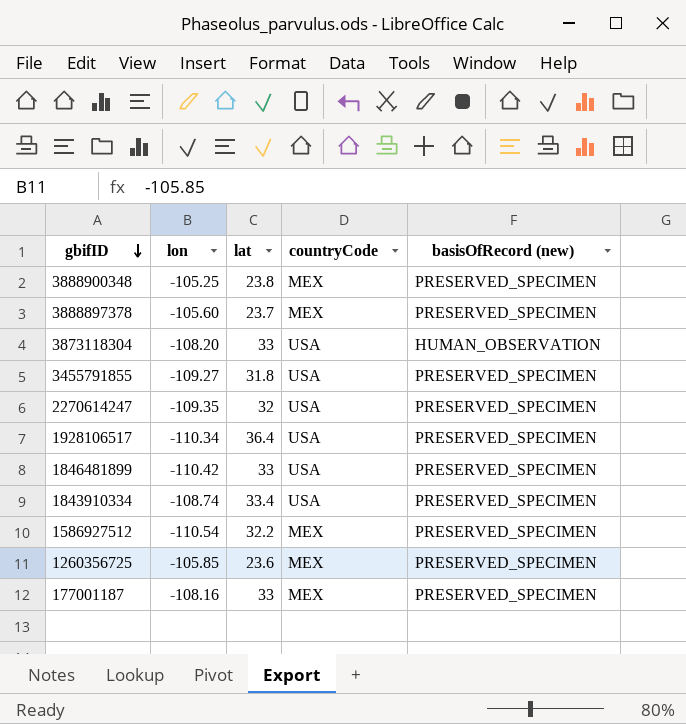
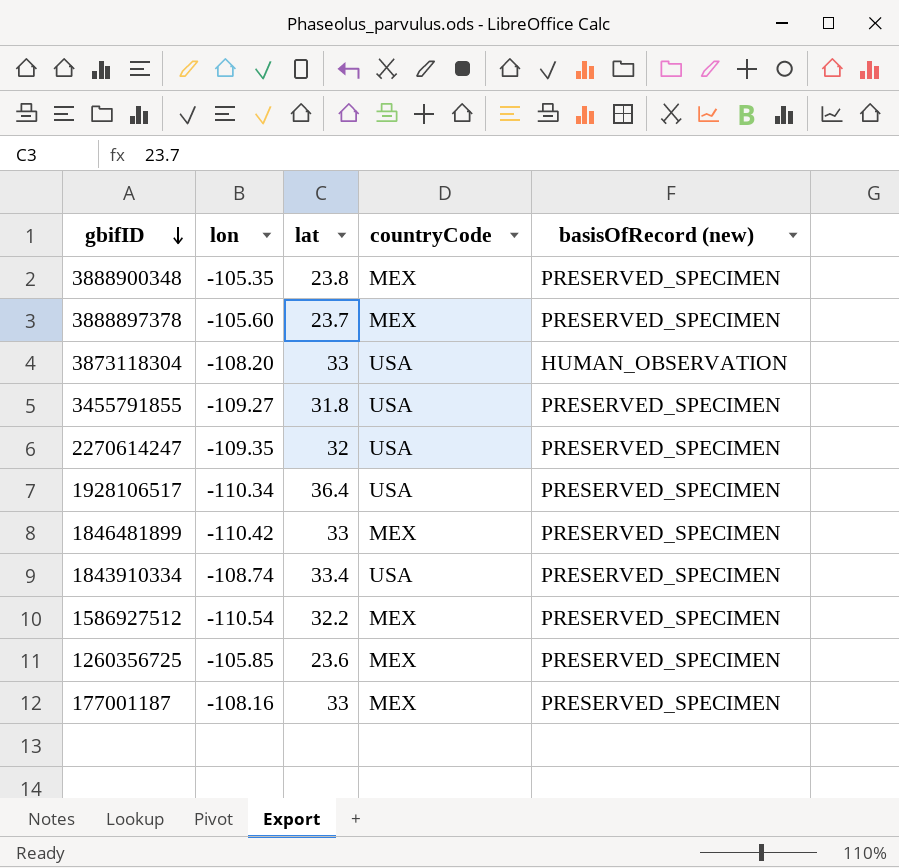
3888900348 | lon: -105.25 -> -105.35
1846481899 | countryCode: USA -> MEX

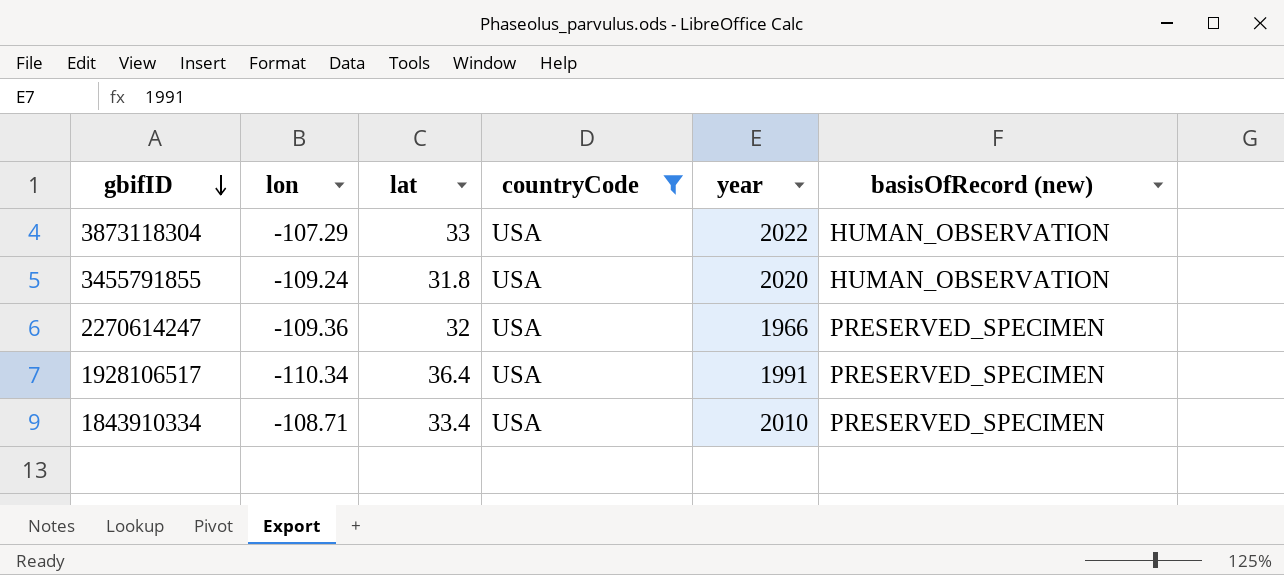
filter: none -> countryCode = USA
column year | position: none -> 5
3873118304 | lon: -108.20 -> -107.29
3455791855 | lon: -109.27 -> -109.24
3455791855 | basisOfRecord (new): PRESERVED_SPECIMEN -> HUMAN_OBSERVATION
2270614247 | lon: -109.35 -> -109.36
1843910334 | lon: -108.74 -> -108.71

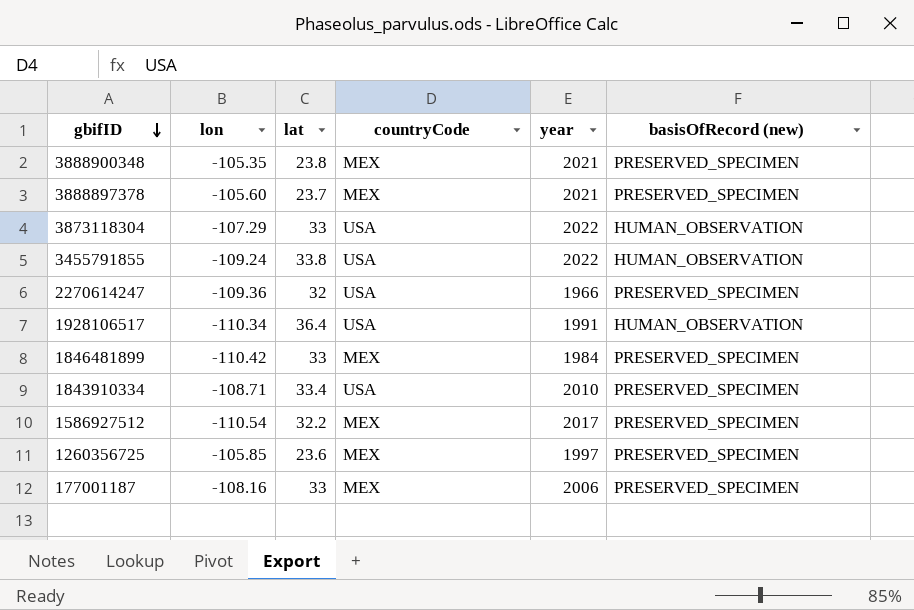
filter: countryCode = USA -> none
3455791855 | lat: 31.8 -> 33.8
3455791855 | year: 2020 -> 2022
1928106517 | basisOfRecord (new): PRESERVED_SPECIMEN -> HUMAN_OBSERVATION

